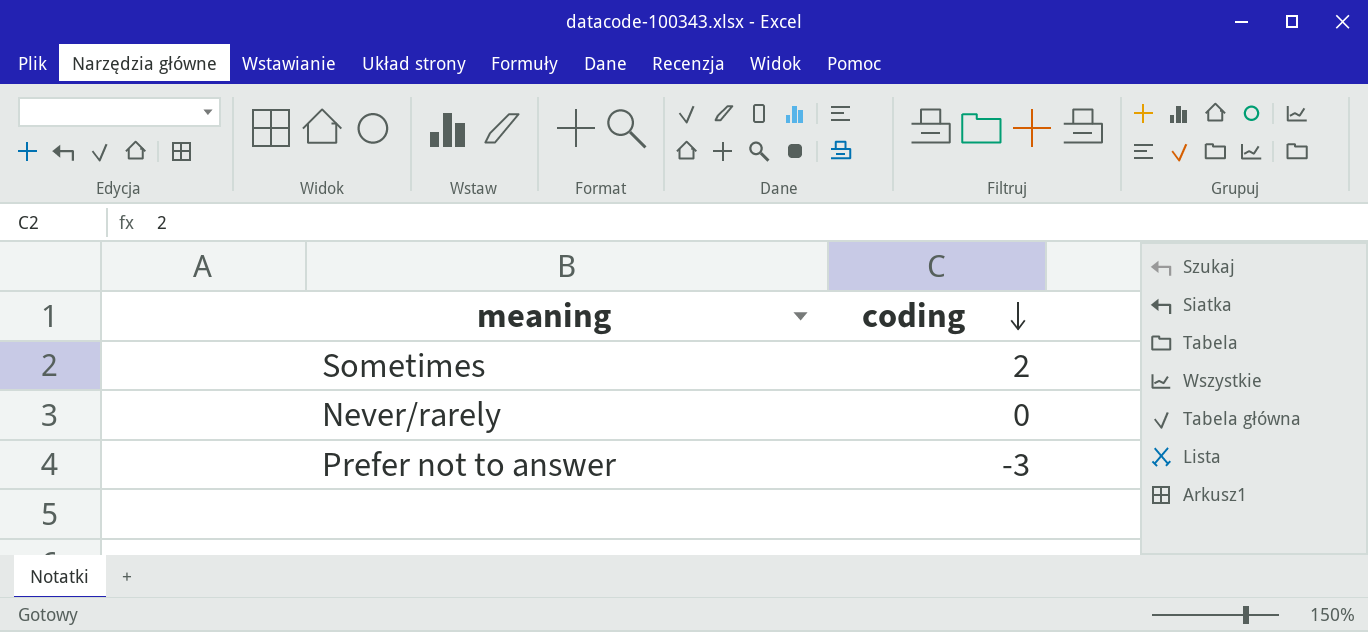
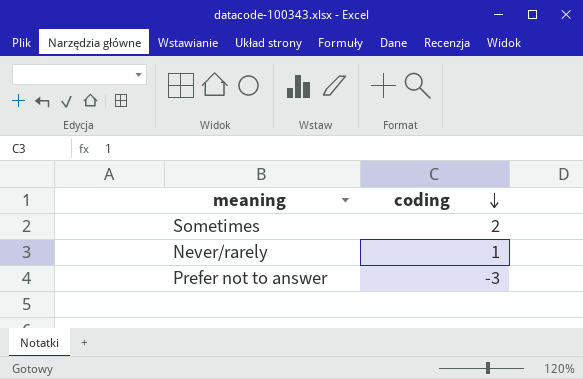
Never/rarely | coding: 0 -> 1

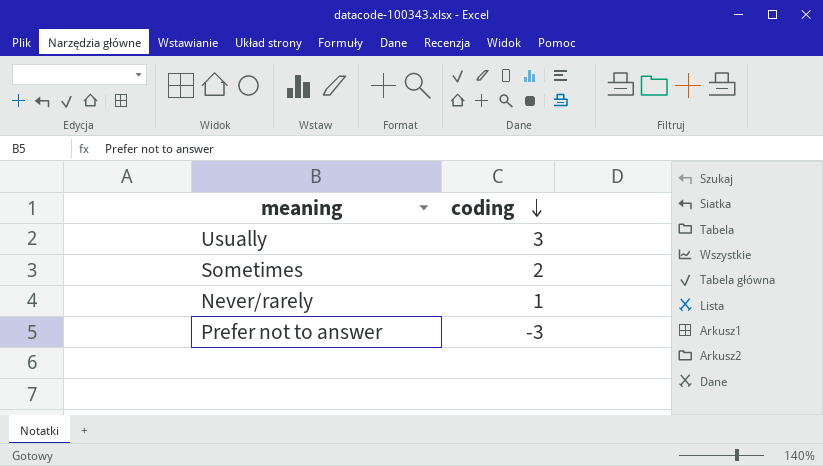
row Usually: none -> 3

